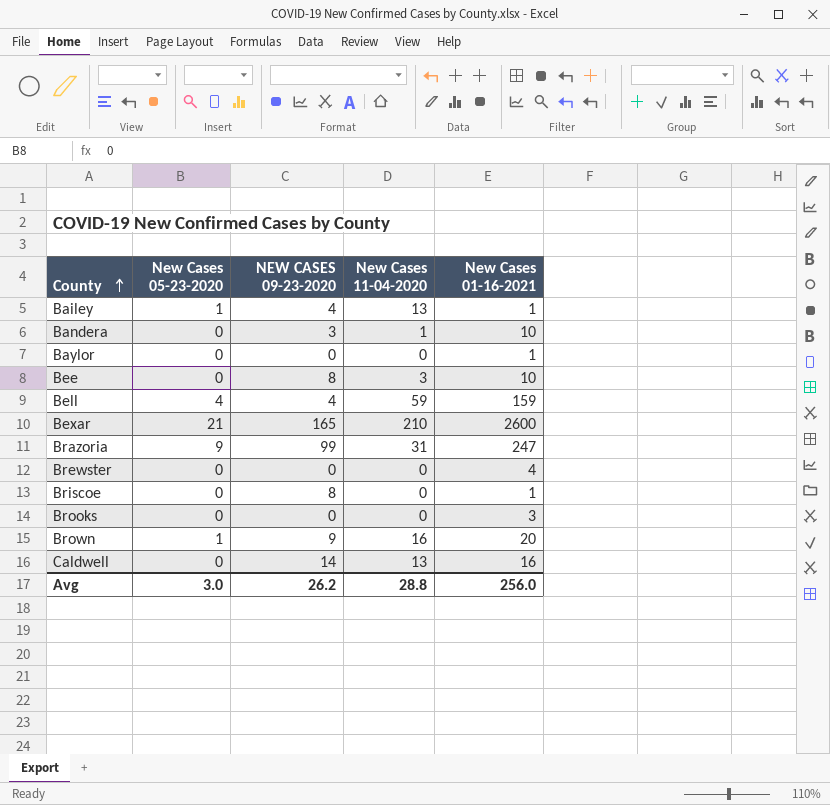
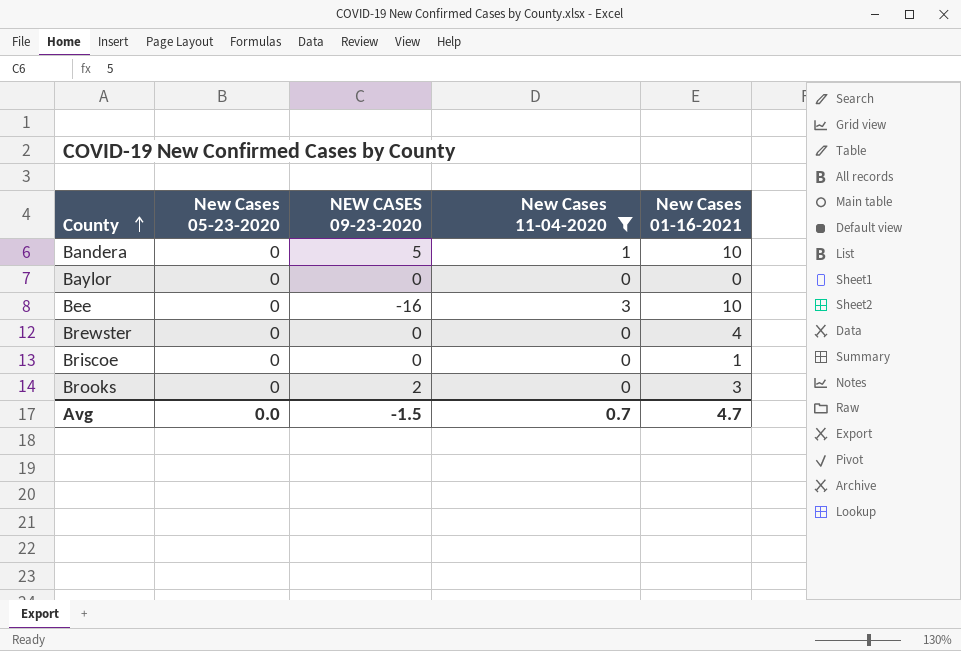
filter: none -> New Cases 11-04-2020 <= 3
Bandera | NEW CASES 09-23-2020: 3 -> 5
Baylor | New Cases 01-16-2021: 1 -> 0
Bee | NEW CASES 09-23-2020: 8 -> -16
Briscoe | NEW CASES 09-23-2020: 8 -> 0
Brooks | NEW CASES 09-23-2020: 0 -> 2
Avg | New Cases 05-23-2020: 3.0 -> 0.0
Avg | NEW CASES 09-23-2020: 26.2 -> -1.5
Avg | New Cases 11-04-2020: 28.8 -> 0.7
Avg | New Cases 01-16-2021: 256.0 -> 4.7

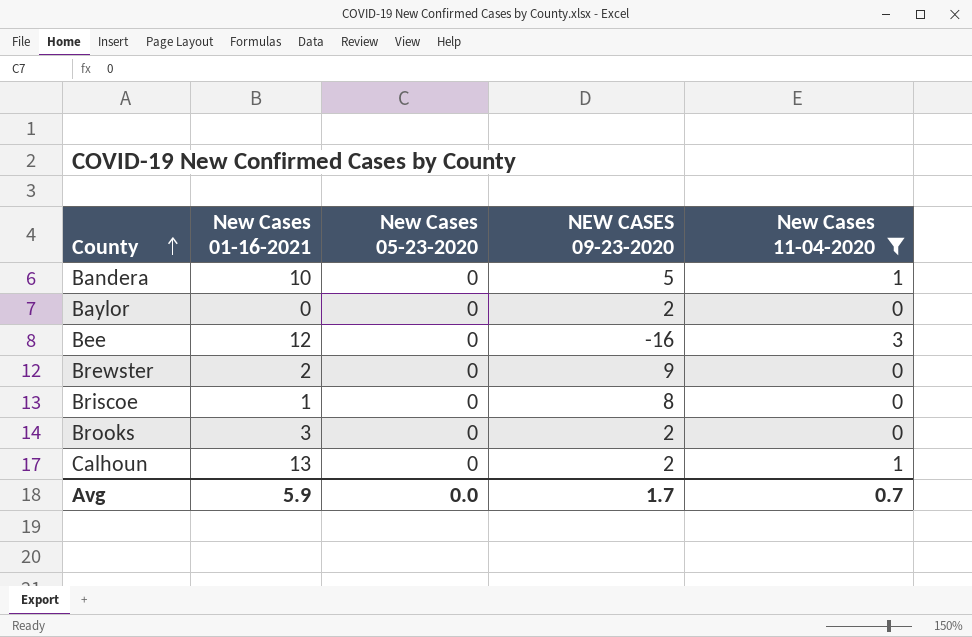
column New Cases 01-16-2021 | position: 5 -> 2
Baylor | NEW CASES 09-23-2020: 0 -> 2
Bee | New Cases 01-16-2021: 10 -> 12
Brewster | New Cases 01-16-2021: 4 -> 2
Brewster | NEW CASES 09-23-2020: 0 -> 9
Briscoe | NEW CASES 09-23-2020: 0 -> 8
row Calhoun: none -> 13 | 0 | 2 | 1
Avg | New Cases 01-16-2021: 4.7 -> 5.9
Avg | NEW CASES 09-23-2020: -1.5 -> 1.7

